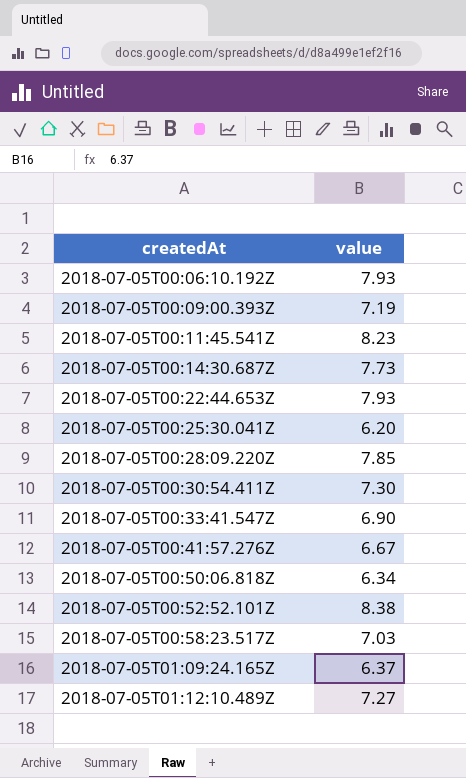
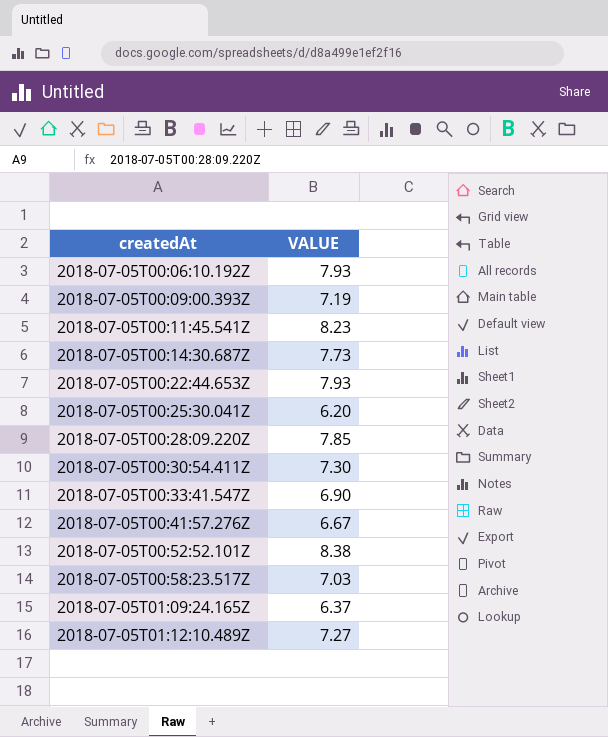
column name: value -> VALUE
row 2018-07-05T00:50:06.818Z: 6.34 -> none

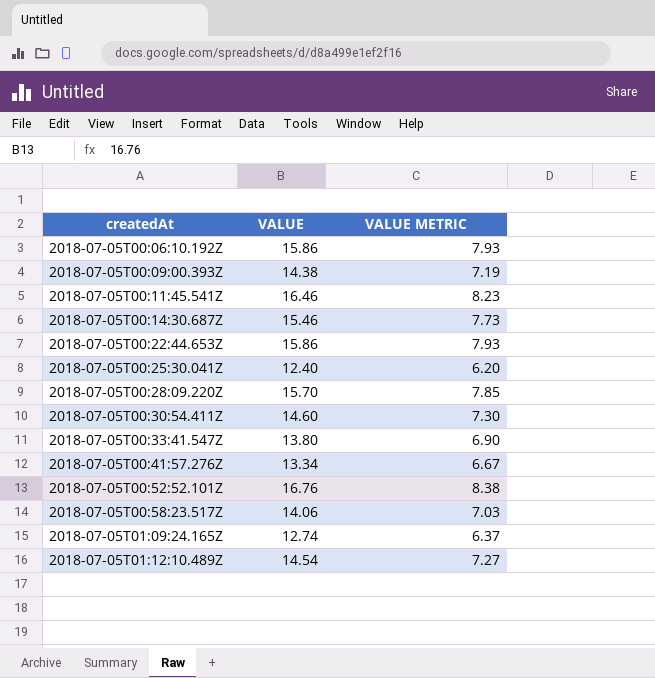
column VALUE METRIC | formula: none -> [VALUE] * 0.5
2018-07-05T00:06:10.192Z | VALUE: 7.93 -> 15.86
2018-07-05T00:09:00.393Z | VALUE: 7.19 -> 14.38
2018-07-05T00:11:45.541Z | VALUE: 8.23 -> 16.46
2018-07-05T00:14:30.687Z | VALUE: 7.73 -> 15.46
2018-07-05T00:22:44.653Z | VALUE: 7.93 -> 15.86
2018-07-05T00:25:30.041Z | VALUE: 6.20 -> 12.40
2018-07-05T00:28:09.220Z | VALUE: 7.85 -> 15.70
2018-07-05T00:30:54.411Z | VALUE: 7.30 -> 14.60
2018-07-05T00:33:41.547Z | VALUE: 6.90 -> 13.80
2018-07-05T00:41:57.276Z | VALUE: 6.67 -> 13.34
2018-07-05T00:52:52.101Z | VALUE: 8.38 -> 16.76
2018-07-05T00:58:23.517Z | VALUE: 7.03 -> 14.06
2018-07-05T01:09:24.165Z | VALUE: 6.37 -> 12.74
2018-07-05T01:12:10.489Z | VALUE: 7.27 -> 14.54

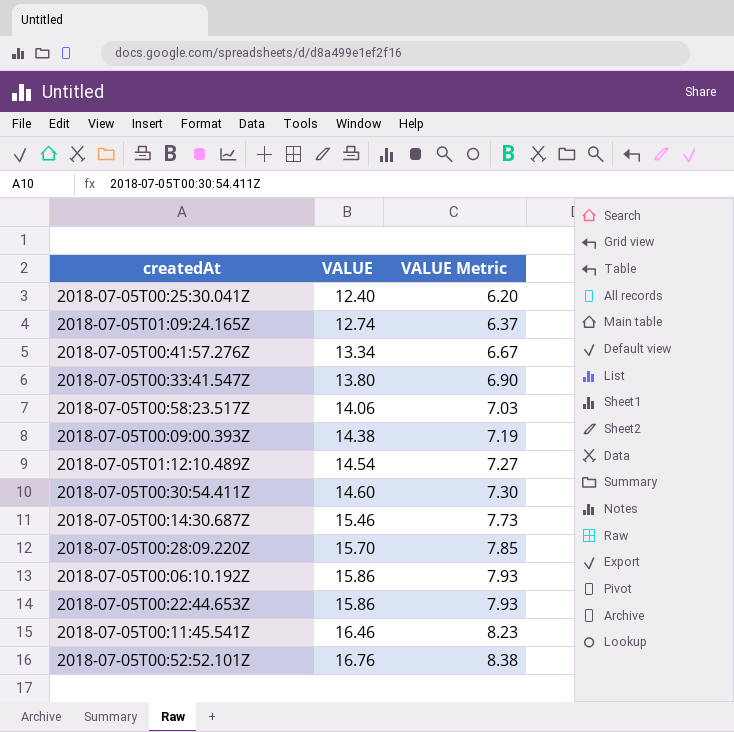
row order: createdAt ascending -> VALUE ascending
column name: VALUE METRIC -> VALUE Metric

